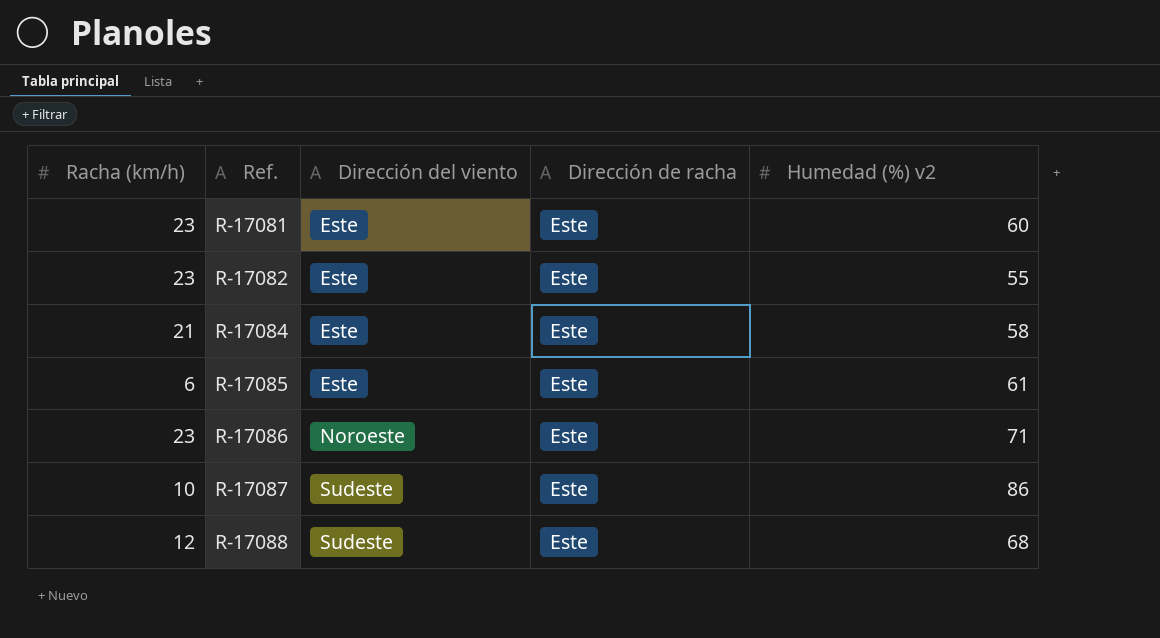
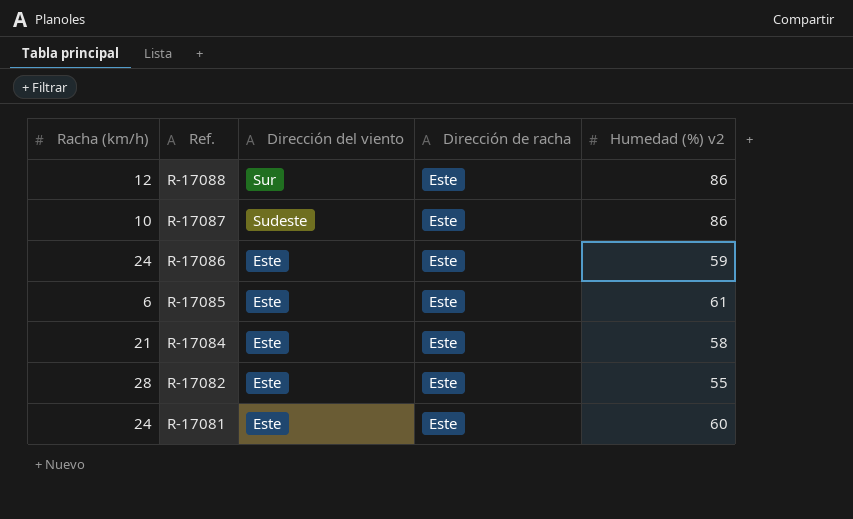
row order: Ref. ascending -> Ref. descending
R-17088 | Dirección del viento: Sudeste -> Sur
R-17088 | Humedad (%) v2: 68 -> 86
R-17086 | Racha (km/h): 23 -> 24
R-17086 | Dirección del viento: Noroeste -> Este
R-17086 | Humedad (%) v2: 71 -> 59
R-17082 | Racha (km/h): 23 -> 28
R-17081 | Racha (km/h): 23 -> 24

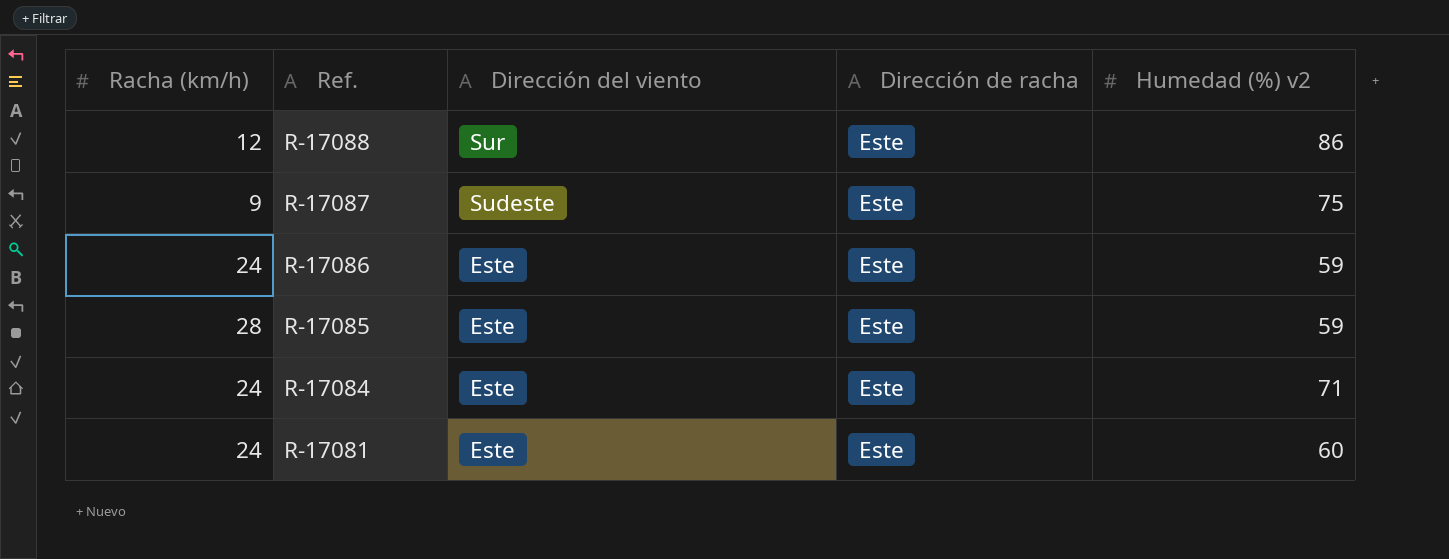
row R-17082: 28 | Este | Este | 55 -> none
R-17087 | Racha (km/h): 10 -> 9
R-17087 | Humedad (%) v2: 86 -> 75
R-17085 | Racha (km/h): 6 -> 28
R-17085 | Humedad (%) v2: 61 -> 59
R-17084 | Racha (km/h): 21 -> 24
R-17084 | Humedad (%) v2: 58 -> 71

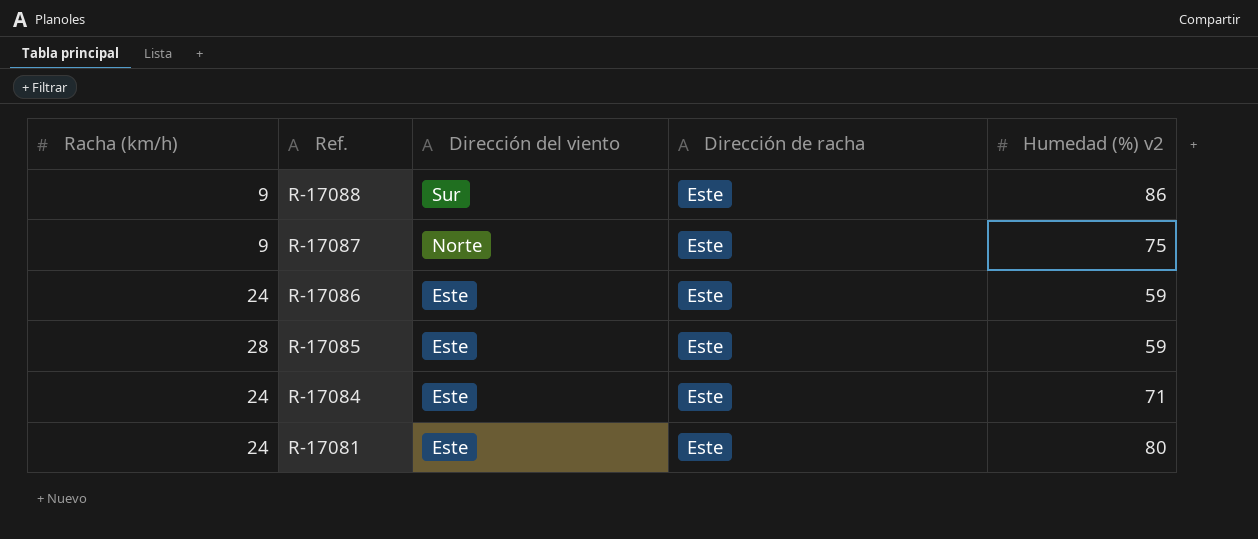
R-17088 | Racha (km/h): 12 -> 9
R-17087 | Dirección del viento: Sudeste -> Norte
R-17081 | Humedad (%) v2: 60 -> 80

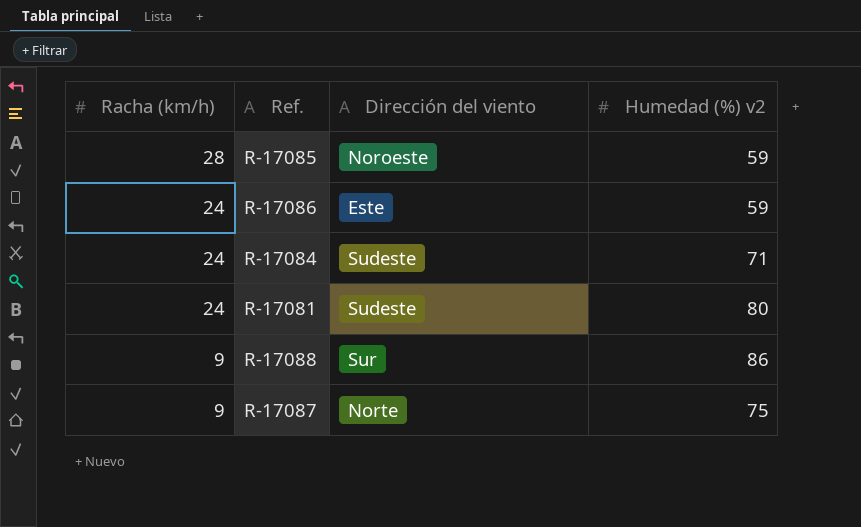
row order: Ref. descending -> Racha (km/h) descending
column Dirección de racha | position: 4 -> none
R-17085 | Dirección del viento: Este -> Noroeste
R-17084 | Dirección del viento: Este -> Sudeste
R-17081 | Dirección del viento: Este -> Sudeste

